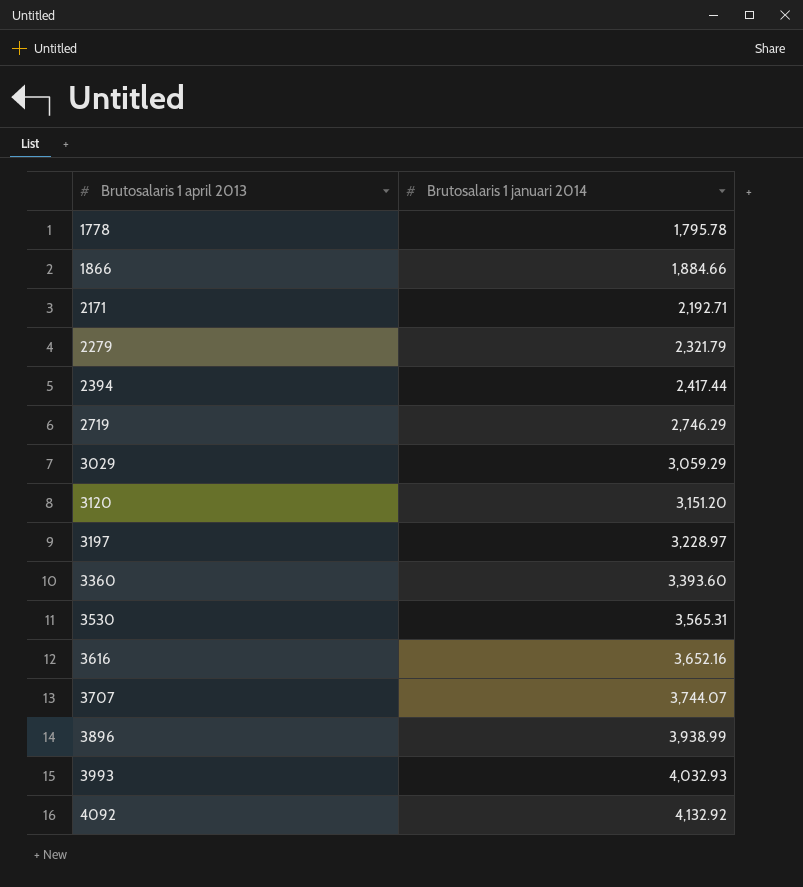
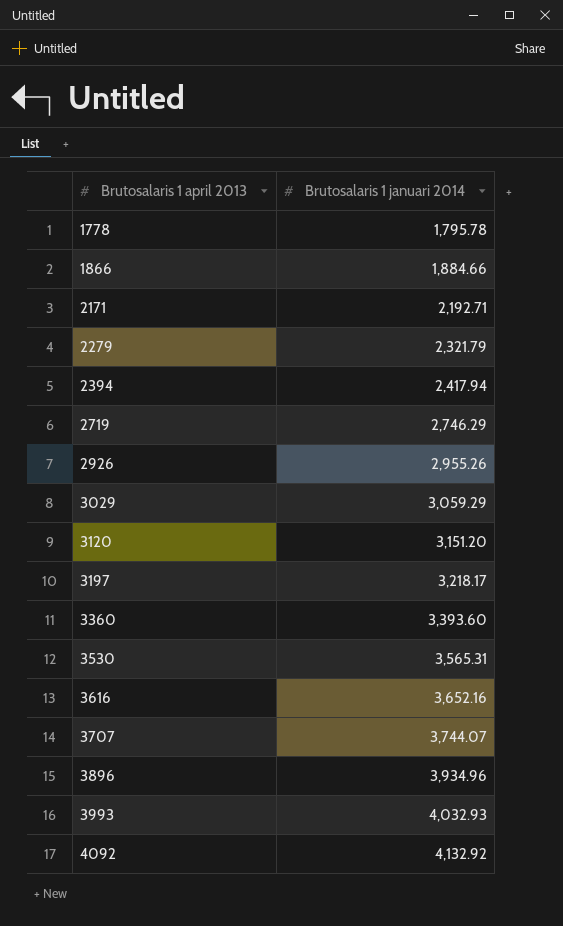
2394 | Brutosalaris 1 januari 2014: 2,417.44 -> 2,417.94
row 2926: none -> 2,955.26
3197 | Brutosalaris 1 januari 2014: 3,228.97 -> 3,218.17
3896 | Brutosalaris 1 januari 2014: 3,938.99 -> 3,934.96

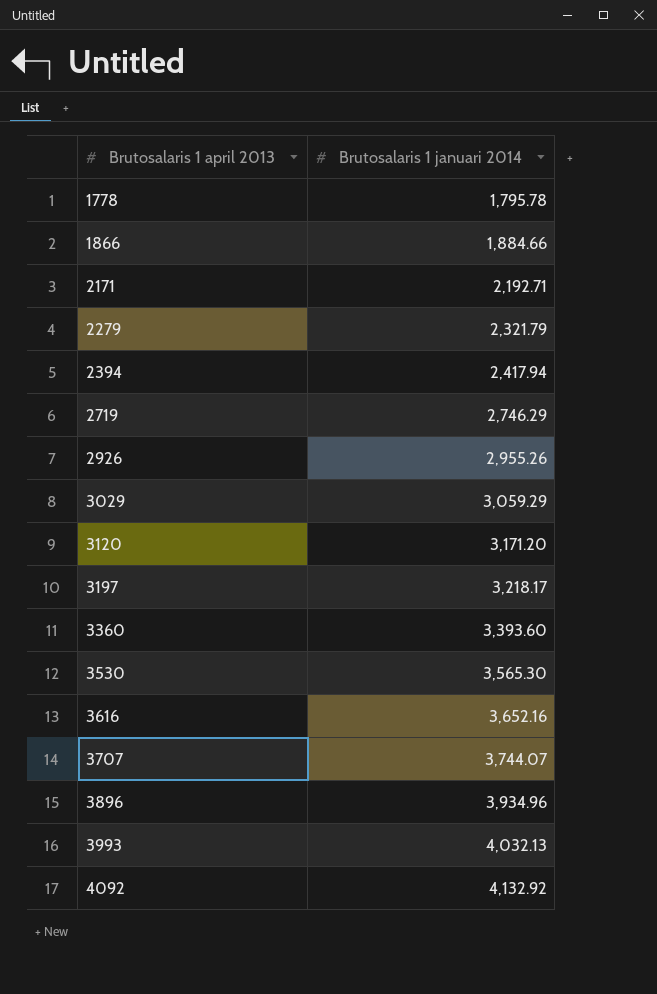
3120 | Brutosalaris 1 januari 2014: 3,151.20 -> 3,171.20
3530 | Brutosalaris 1 januari 2014: 3,565.31 -> 3,565.30
3993 | Brutosalaris 1 januari 2014: 4,032.93 -> 4,032.13

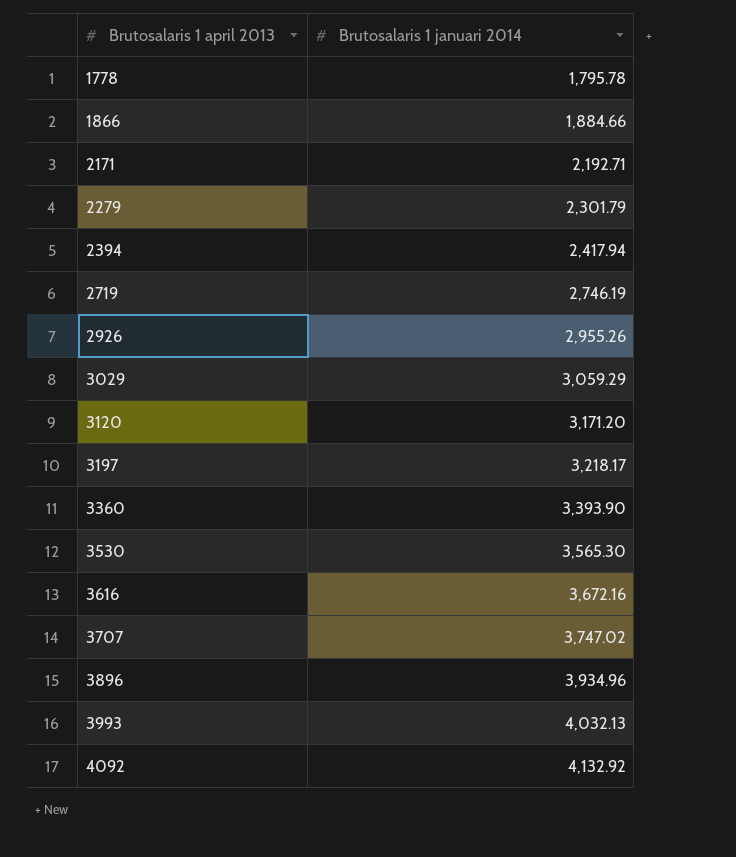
2279 | Brutosalaris 1 januari 2014: 2,321.79 -> 2,301.79
2719 | Brutosalaris 1 januari 2014: 2,746.29 -> 2,746.19
3360 | Brutosalaris 1 januari 2014: 3,393.60 -> 3,393.90
3616 | Brutosalaris 1 januari 2014: 3,652.16 -> 3,672.16
3707 | Brutosalaris 1 januari 2014: 3,744.07 -> 3,747.02

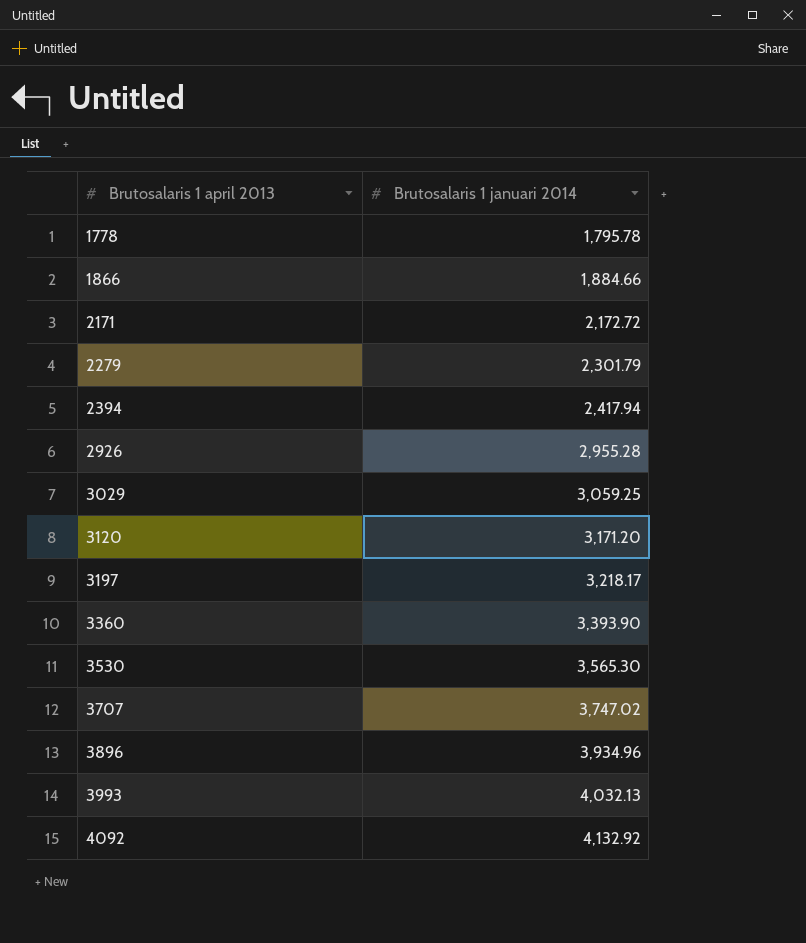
row 2719: 2,746.19 -> none
row 3616: 3,672.16 -> none
2171 | Brutosalaris 1 januari 2014: 2,192.71 -> 2,172.72
2926 | Brutosalaris 1 januari 2014: 2,955.26 -> 2,955.28
3029 | Brutosalaris 1 januari 2014: 3,059.29 -> 3,059.25

